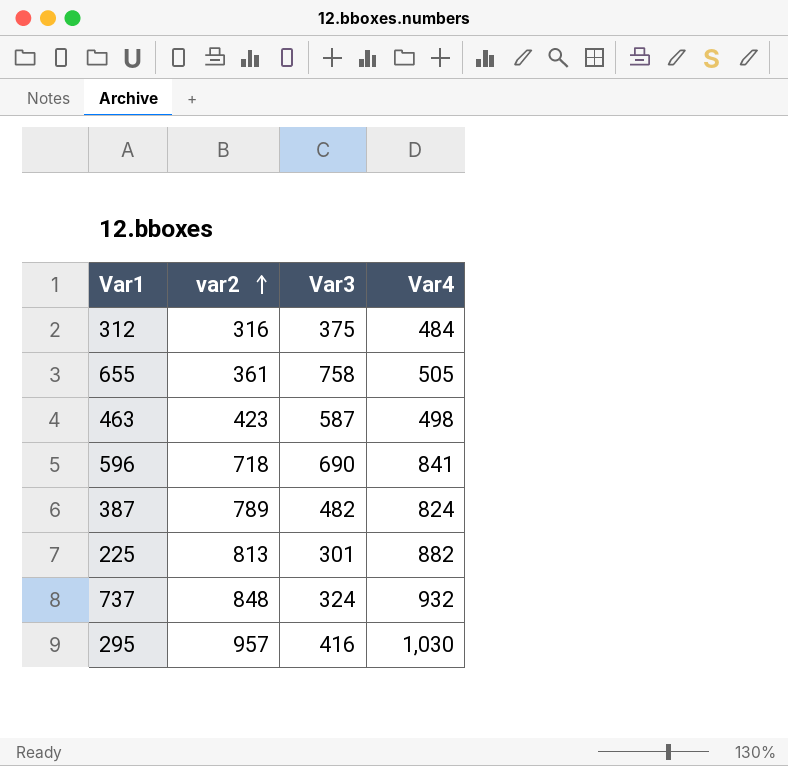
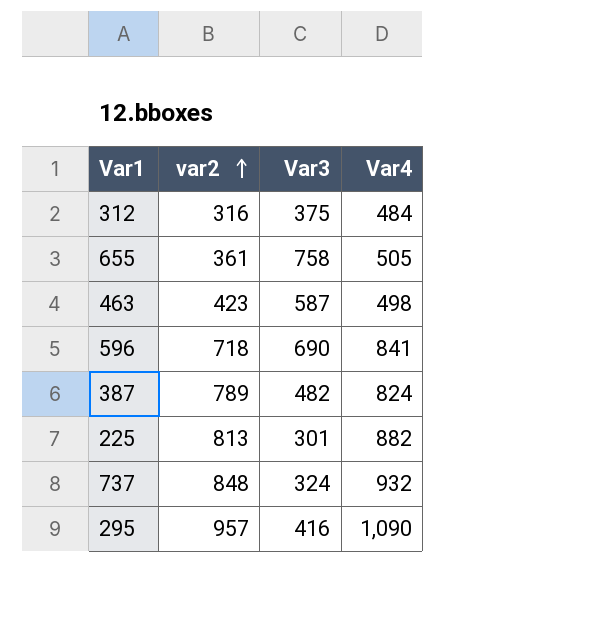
295 | Var4: 1,030 -> 1,090

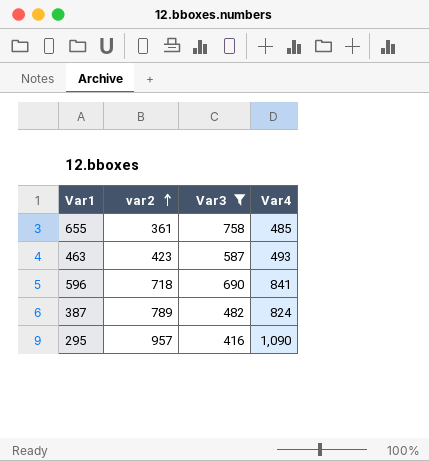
filter: none -> Var3 >= 416
655 | Var4: 505 -> 485
463 | Var4: 498 -> 493

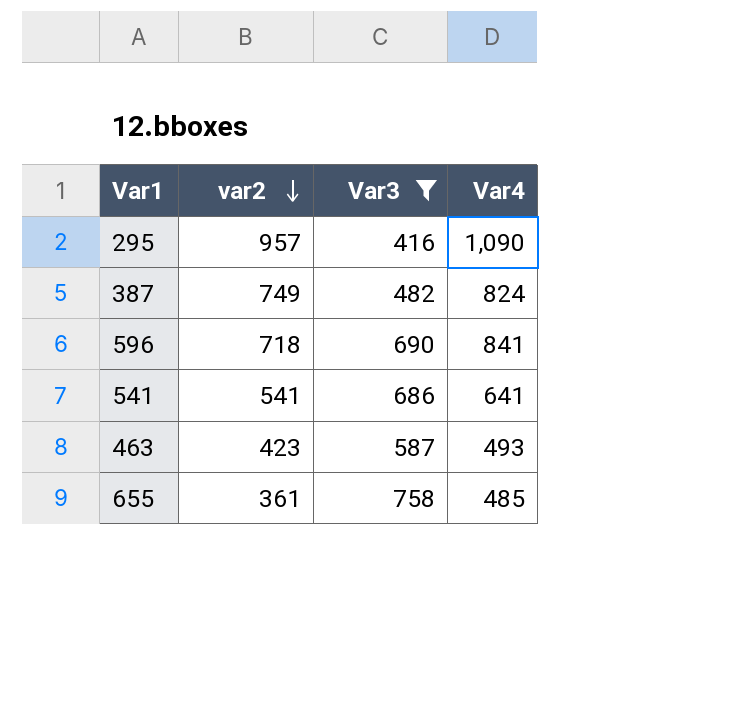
row order: var2 ascending -> var2 descending
387 | var2: 789 -> 749
row 541: none -> 541 | 686 | 641

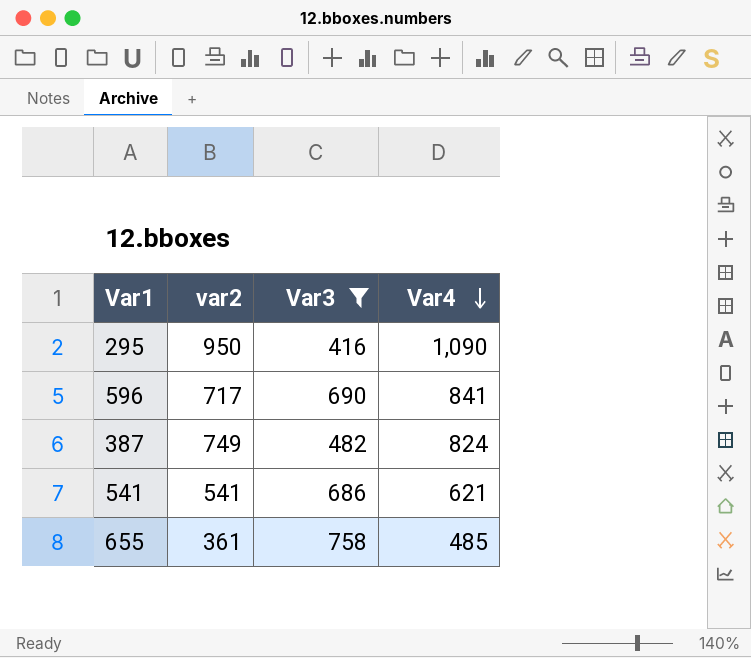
row order: var2 descending -> Var4 descending
row 463: 423 | 587 | 493 -> none
295 | var2: 957 -> 950
596 | var2: 718 -> 717
541 | Var4: 641 -> 621

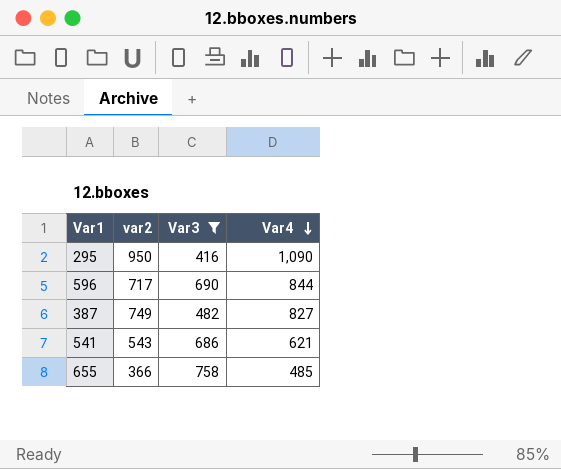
596 | Var4: 841 -> 844
387 | Var4: 824 -> 827
541 | var2: 541 -> 543
655 | var2: 361 -> 366

